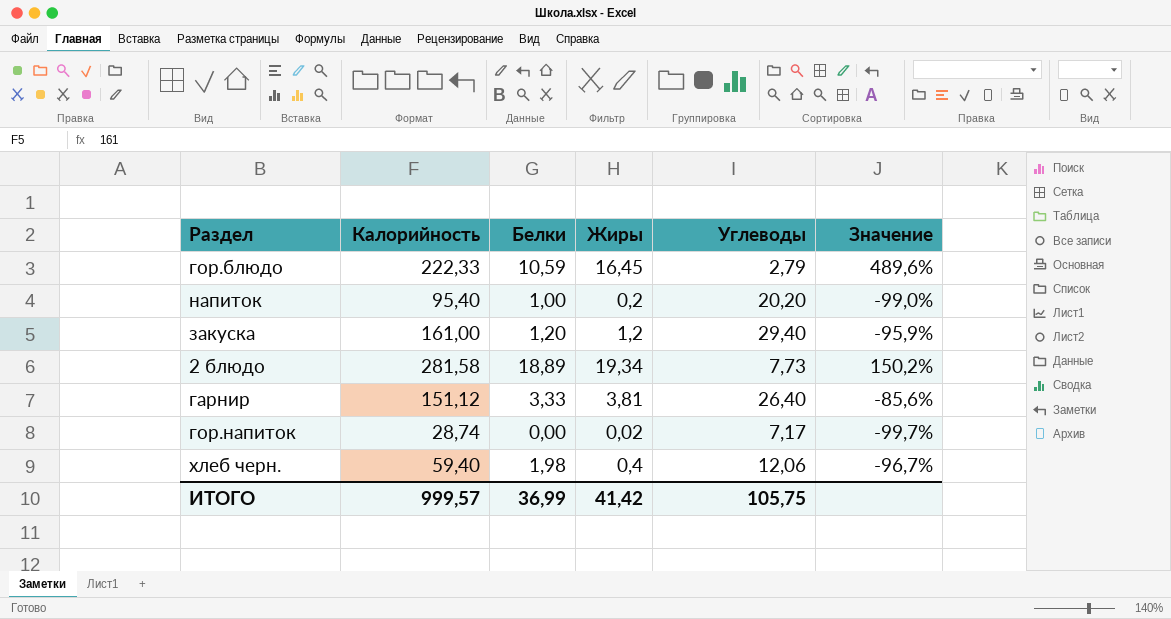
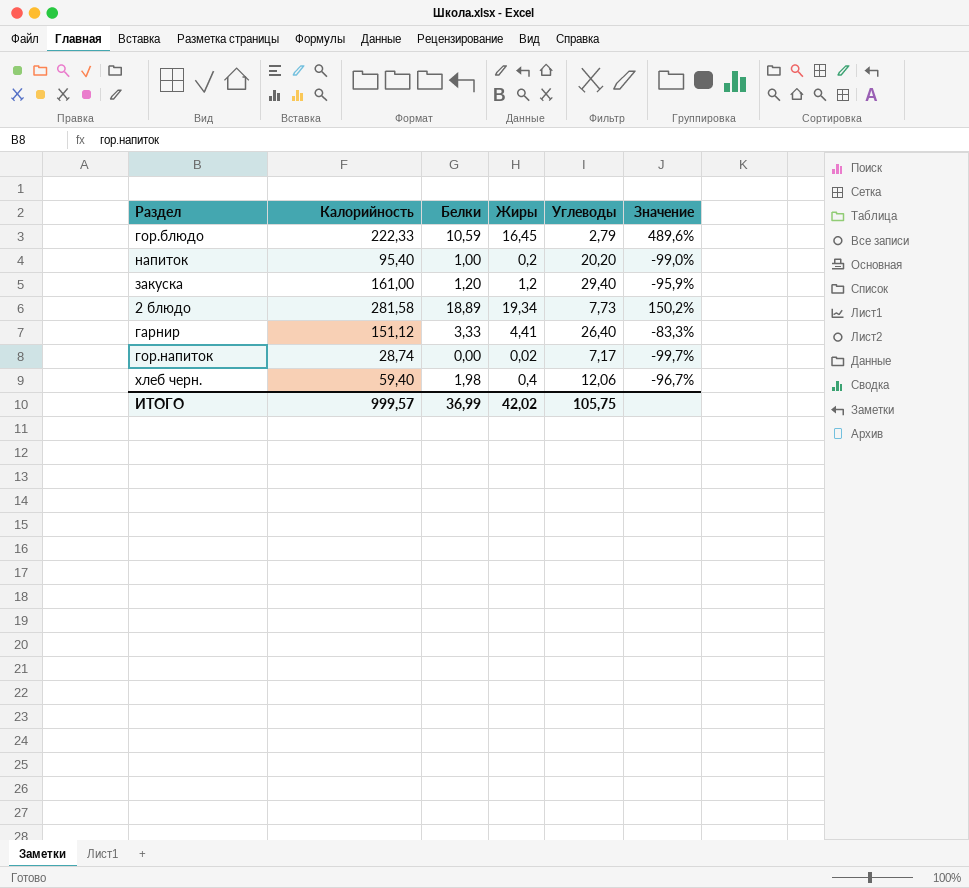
гарнир | Жиры: 3,81 -> 4,41
гарнир | Значение: -85,6% -> -83,3%
ИТОГО | Жиры: 41,42 -> 42,02

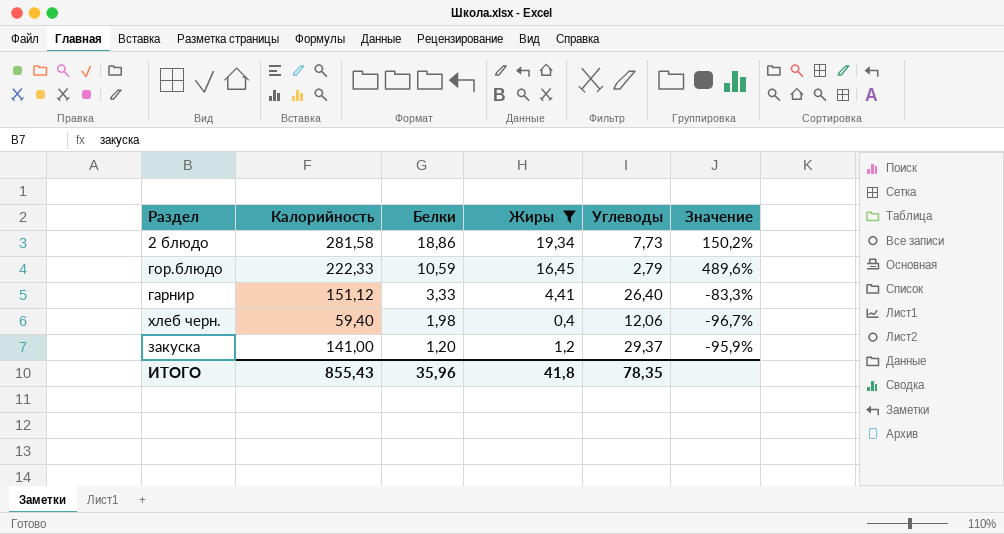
filter: none -> Жиры >= 0,4
row order: none -> Белки descending
2 блюдо | Белки: 18,89 -> 18,86
закуска | Калорийность: 161,00 -> 141,00
закуска | Углеводы: 29,40 -> 29,37
ИТОГО | Калорийность: 999,57 -> 855,43
ИТОГО | Белки: 36,99 -> 35,96
ИТОГО | Жиры: 42,02 -> 41,8
ИТОГО | Углеводы: 105,75 -> 78,35

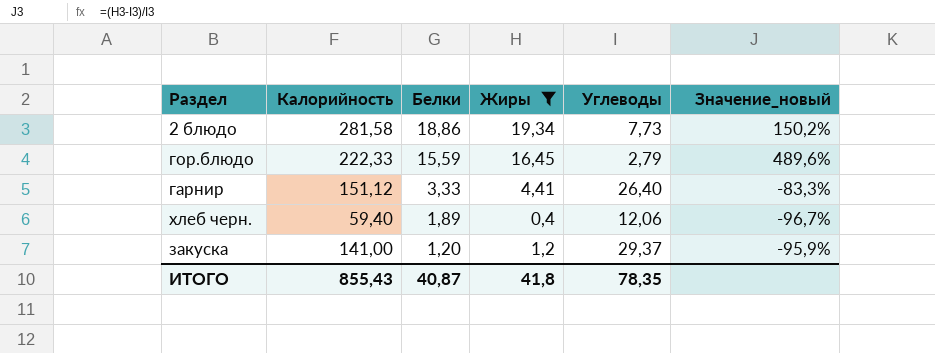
column name: Значение -> Значение_новый
гор.блюдо | Белки: 10,59 -> 15,59
хлеб черн. | Белки: 1,98 -> 1,89
ИТОГО | Белки: 35,96 -> 40,87

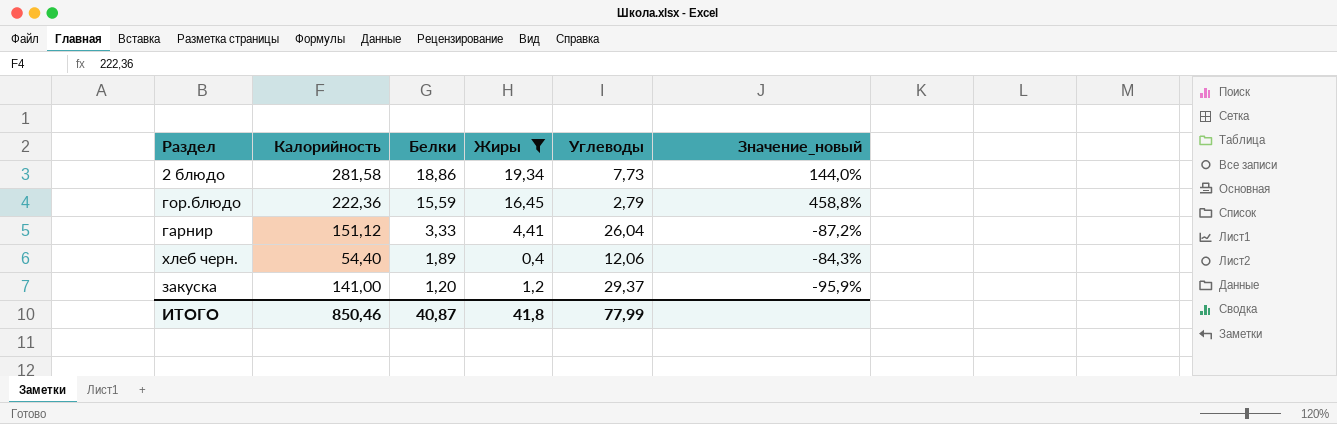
column Значение_новый | formula: ([Жиры] - [Углеводы]) / [Углеводы] -> ([Белки] - [Углеводы]) / [Углеводы]
гор.блюдо | Калорийность: 222,33 -> 222,36
гарнир | Углеводы: 26,40 -> 26,04
хлеб черн. | Калорийность: 59,40 -> 54,40
ИТОГО | Калорийность: 855,43 -> 850,46
ИТОГО | Углеводы: 78,35 -> 77,99

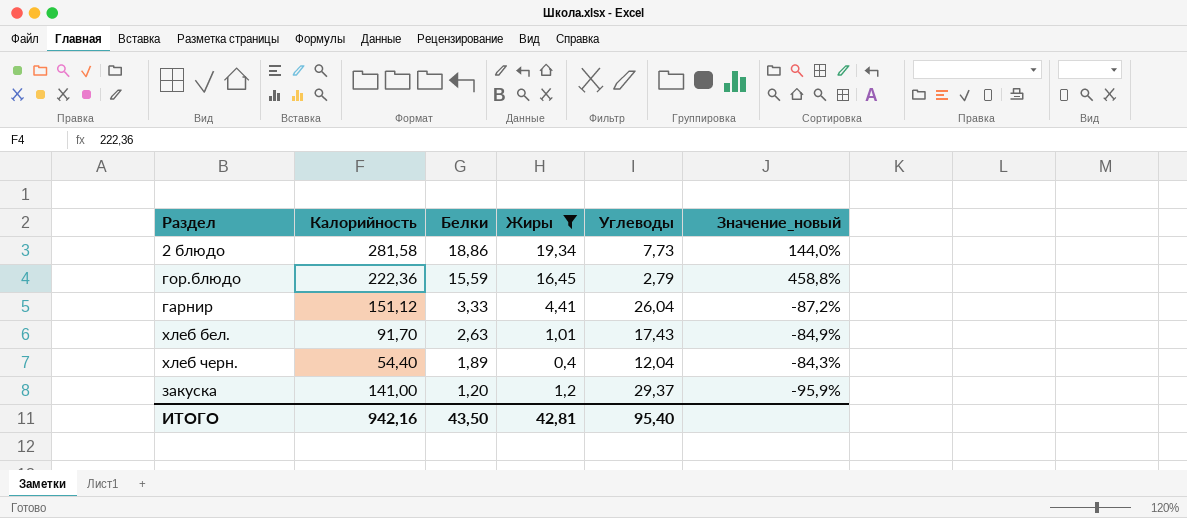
row хлеб бел.: none -> 91,70 | 2,63 | 1,01 | 17,43 | -84,9%
хлеб черн. | Углеводы: 12,06 -> 12,04
ИТОГО | Калорийность: 850,46 -> 942,16
ИТОГО | Белки: 40,87 -> 43,50
ИТОГО | Жиры: 41,8 -> 42,81
ИТОГО | Углеводы: 77,99 -> 95,40

